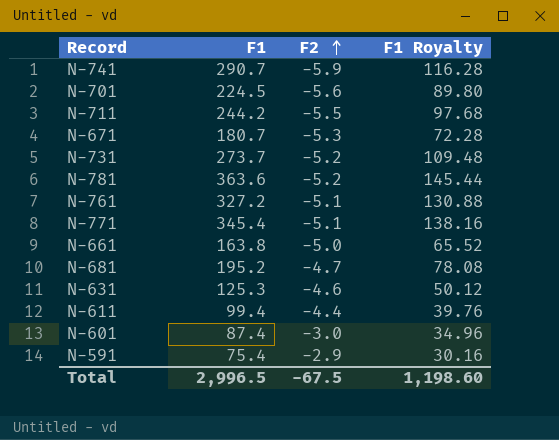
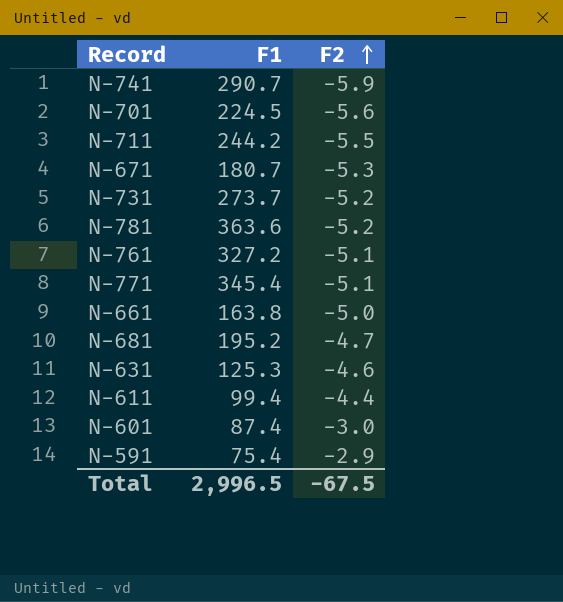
column F1 Royalty | formula: [F1] * 0.4 -> none

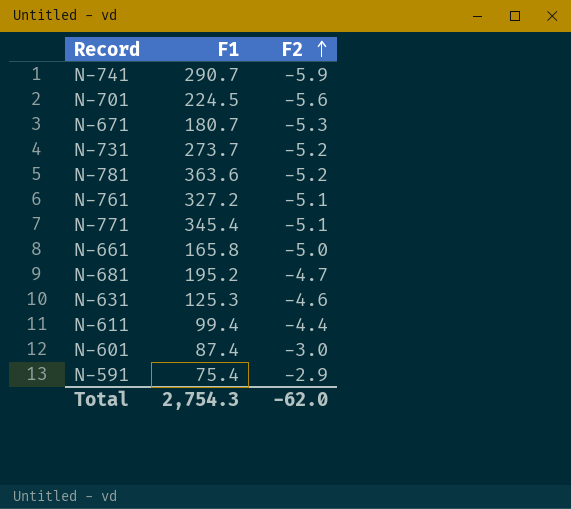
row N-711: 244.2 | -5.5 -> none
N-661 | F1: 163.8 -> 165.8
Total | F1: 2,996.5 -> 2,754.3
Total | F2: -67.5 -> -62.0

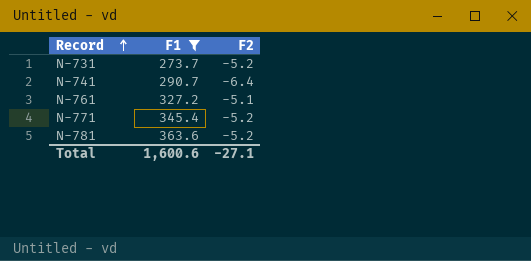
filter: none -> F1 >= 273.7
row order: F2 ascending -> Record ascending
N-741 | F2: -5.9 -> -6.4
N-771 | F2: -5.1 -> -5.2
Total | F1: 2,754.3 -> 1,600.6
Total | F2: -62.0 -> -27.1

